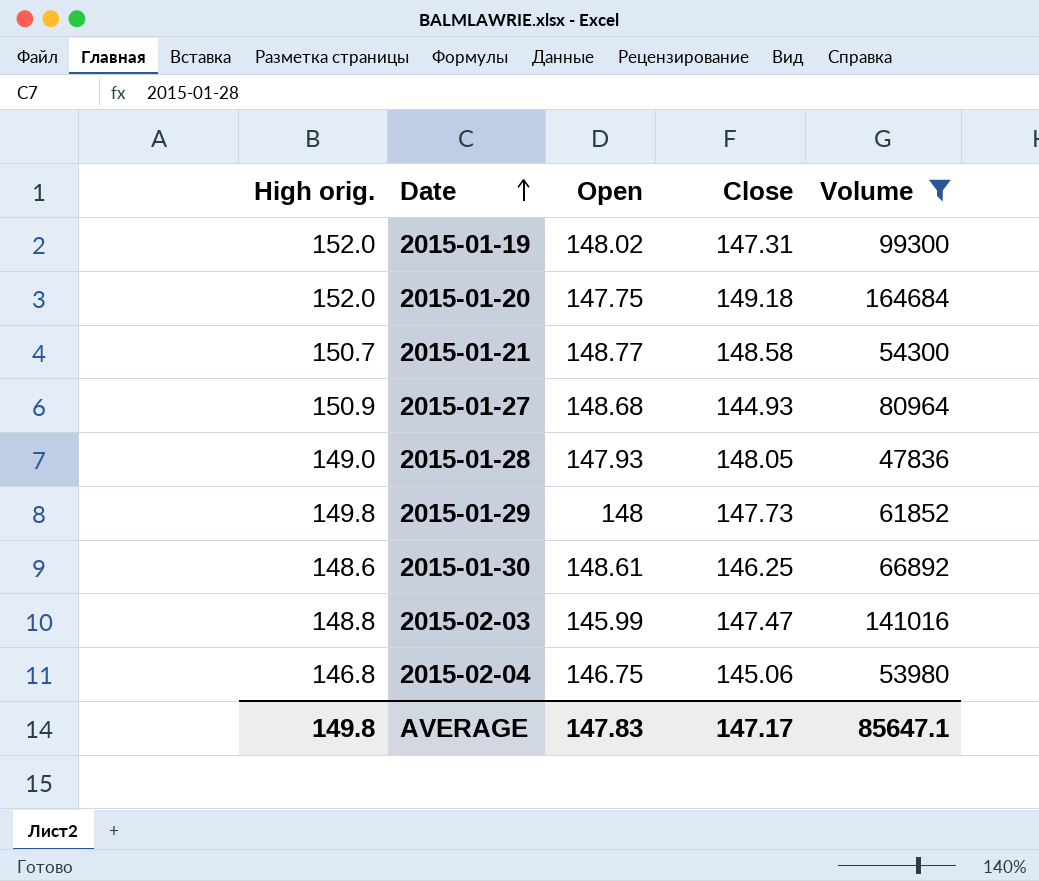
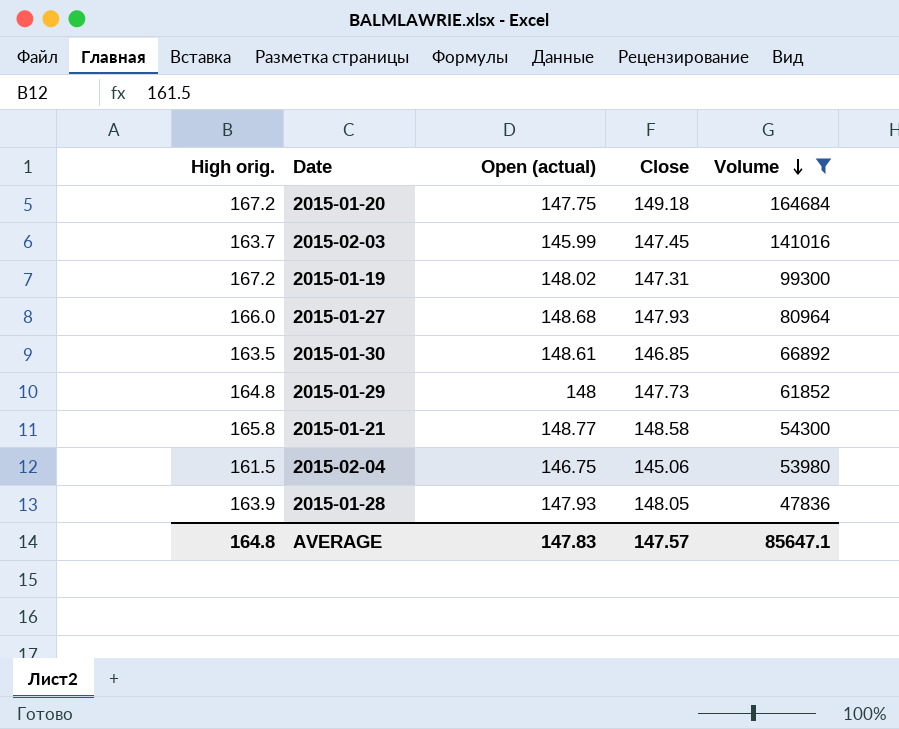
row order: Date ascending -> Volume descending
column name: Open -> Open (actual)
2015-01-20 | High orig.: 152.0 -> 167.2
2015-02-03 | High orig.: 148.8 -> 163.7
2015-02-03 | Close: 147.47 -> 147.45
2015-01-19 | High orig.: 152.0 -> 167.2
2015-01-27 | High orig.: 150.9 -> 166.0
2015-01-27 | Close: 144.93 -> 147.93
2015-01-30 | High orig.: 148.6 -> 163.5
2015-01-30 | Close: 146.25 -> 146.85
2015-01-29 | High orig.: 149.8 -> 164.8
2015-01-21 | High orig.: 150.7 -> 165.8
2015-02-04 | High orig.: 146.8 -> 161.5
2015-01-28 | High orig.: 149.0 -> 163.9
AVERAGE | High orig.: 149.8 -> 164.8
AVERAGE | Close: 147.17 -> 147.57

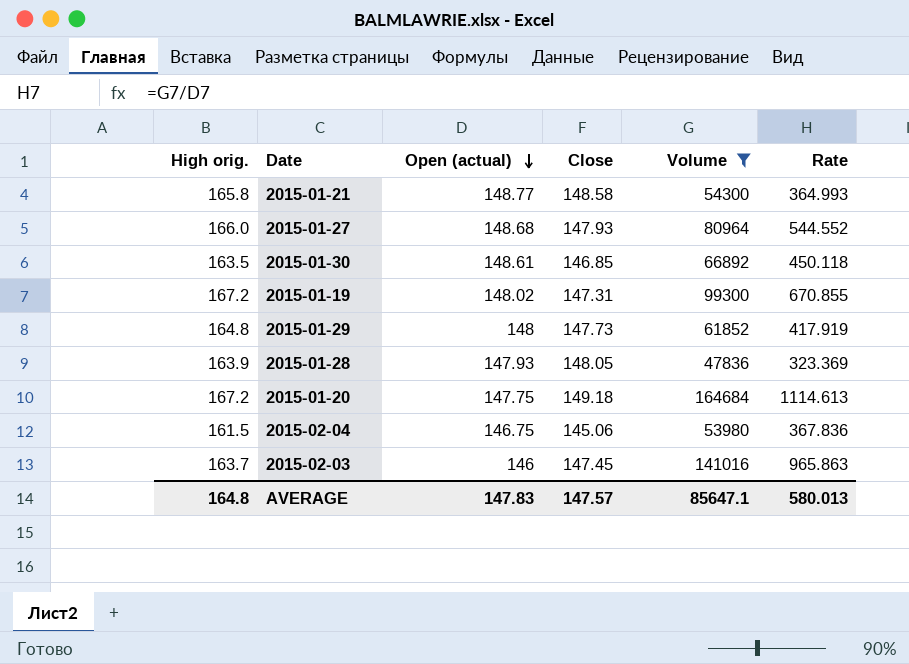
row order: Volume descending -> Open (actual) descending
column Rate | formula: none -> [Volume] / [Open (actual)]
2015-02-03 | Open (actual): 145.99 -> 146

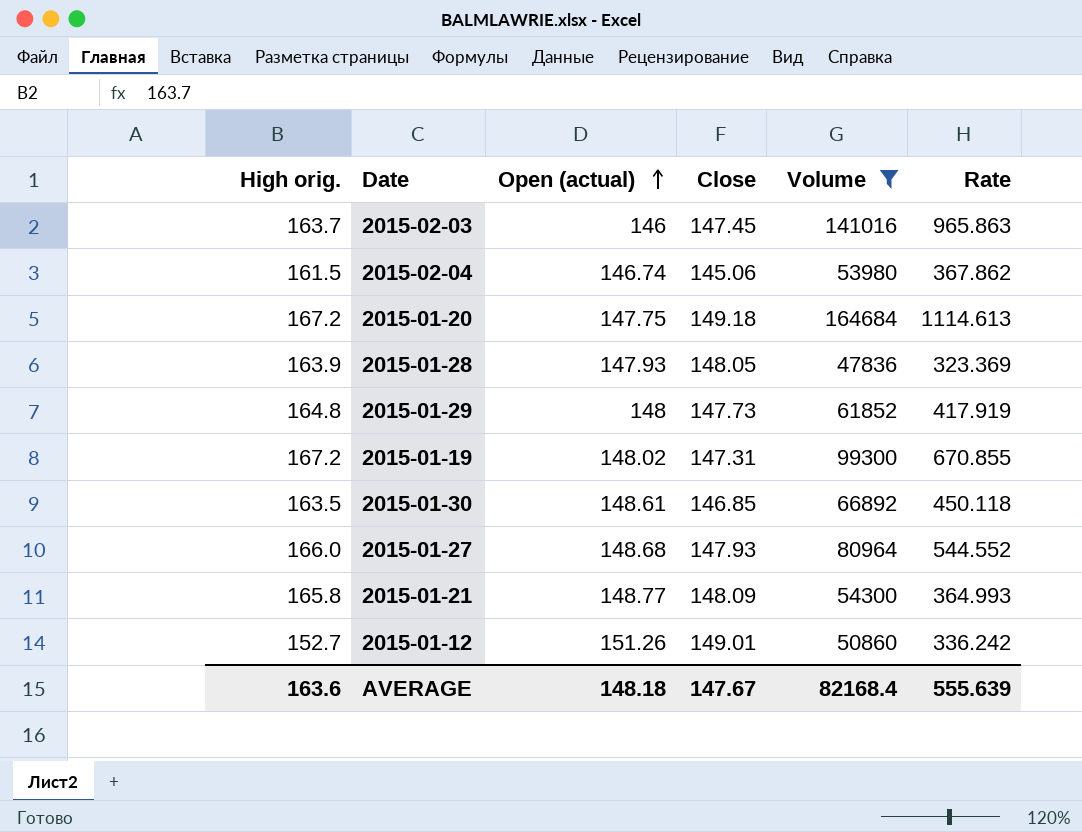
row order: Open (actual) descending -> Open (actual) ascending
2015-02-04 | Open (actual): 146.75 -> 146.74
2015-02-04 | Rate: 367.836 -> 367.862
2015-01-21 | Close: 148.58 -> 148.09
row 2015-01-12: none -> 152.7 | 151.26 | 149.01 | 50860 | 336.242
AVERAGE | High orig.: 164.8 -> 163.6
AVERAGE | Open (actual): 147.83 -> 148.18
AVERAGE | Close: 147.57 -> 147.67
AVERAGE | Volume: 85647.1 -> 82168.4
AVERAGE | Rate: 580.013 -> 555.639

